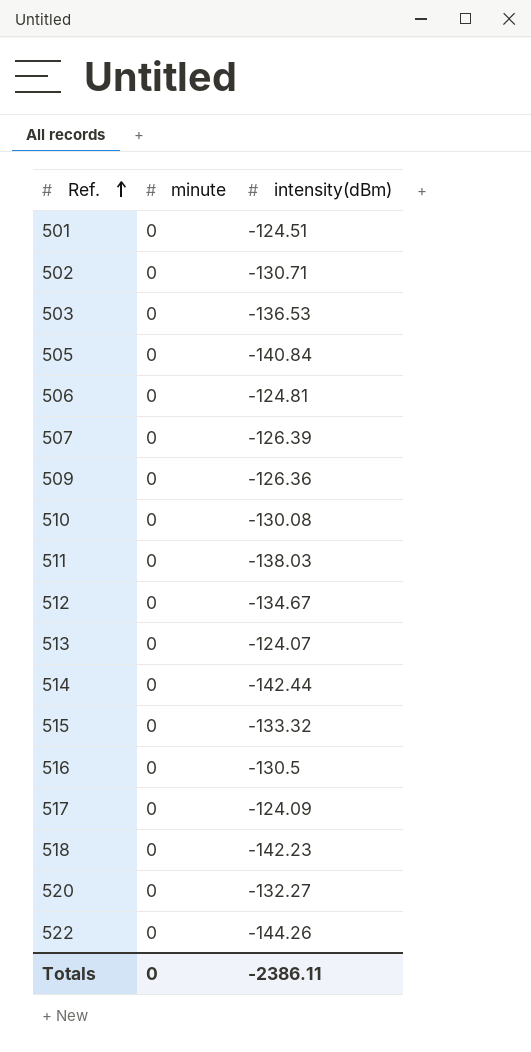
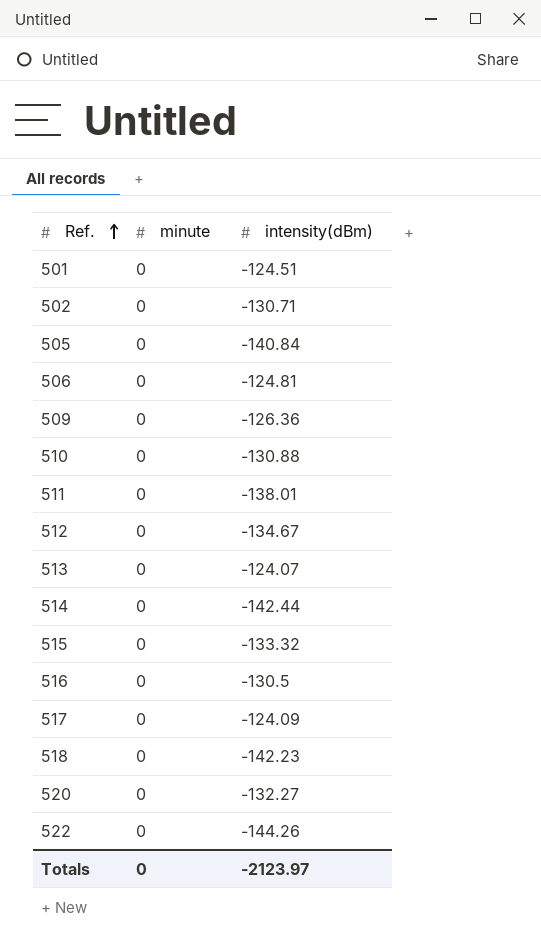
row 503: 0 | -136.53 -> none
row 507: 0 | -126.39 -> none
510 | intensity(dBm): -130.08 -> -130.88
511 | intensity(dBm): -138.03 -> -138.01
Totals | intensity(dBm): -2386.11 -> -2123.97

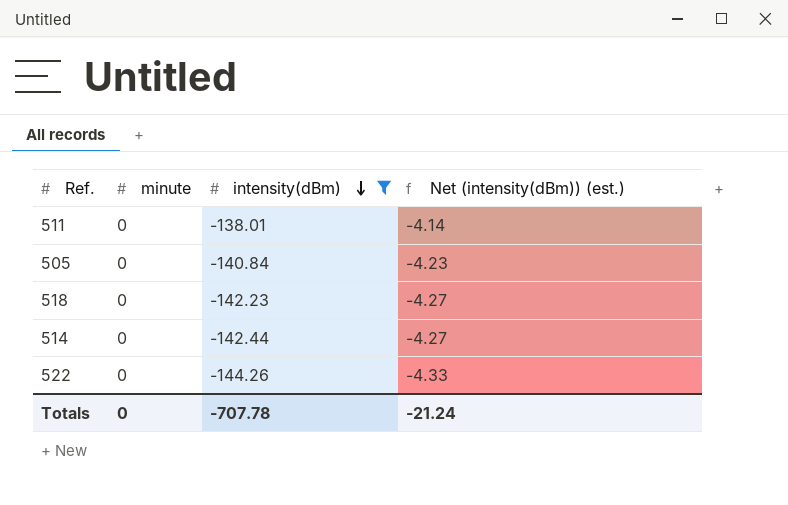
filter: none -> intensity(dBm) <= -138.01
row order: Ref. ascending -> intensity(dBm) descending
column Net (intensity(dBm)) (est.) | formula: none -> [intensity(dBm)] * 0.03
Totals | intensity(dBm): -2123.97 -> -707.78

